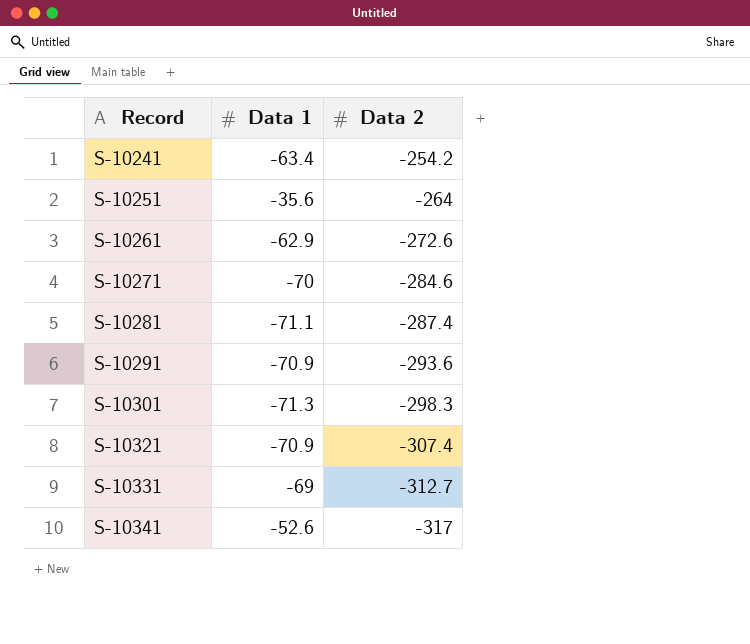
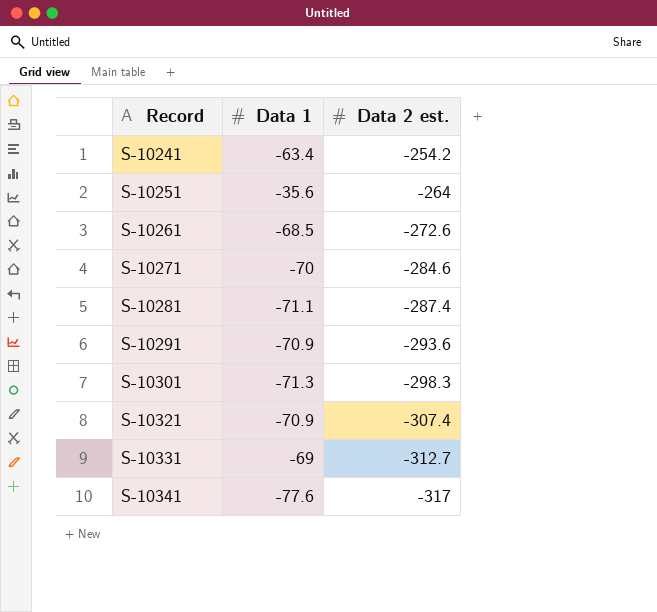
column name: Data 2 -> Data 2 est.
S-10261 | Data 1: -62.9 -> -68.5
S-10341 | Data 1: -52.6 -> -77.6

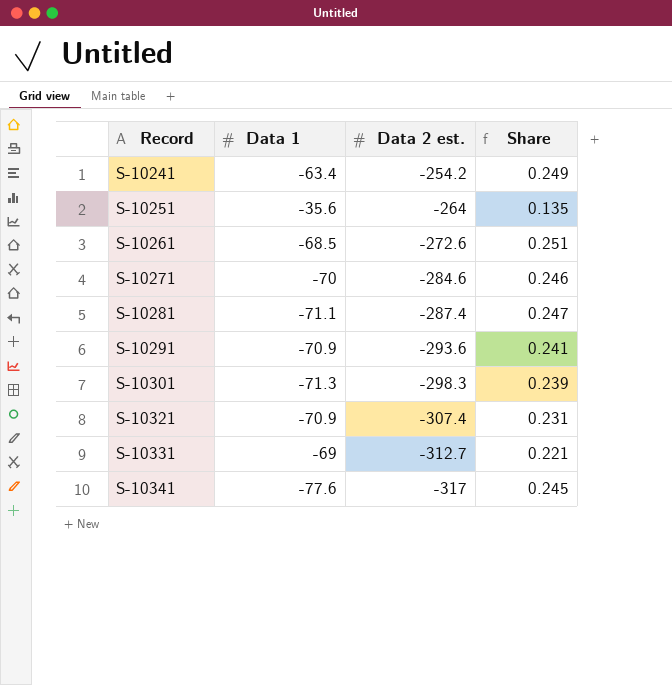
column Share | formula: none -> [Data 1] / [Data 2 est.]

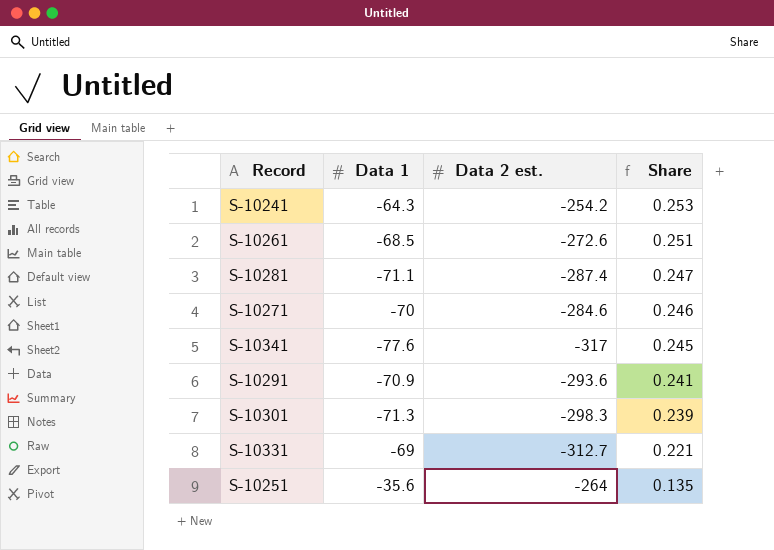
row order: Record ascending -> Share descending
row S-10321: -70.9 | -307.4 | 0.231 -> none
S-10241 | Data 1: -63.4 -> -64.3
S-10241 | Share: 0.249 -> 0.253

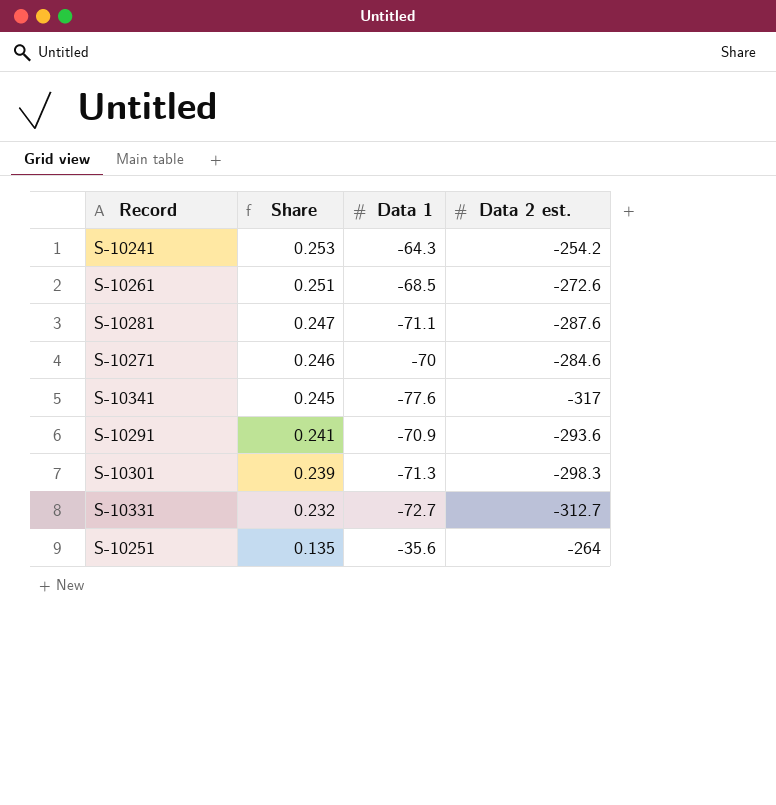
column Share | position: 4 -> 2
S-10281 | Data 2 est.: -287.4 -> -287.6
S-10331 | Share: 0.221 -> 0.232
S-10331 | Data 1: -69 -> -72.7

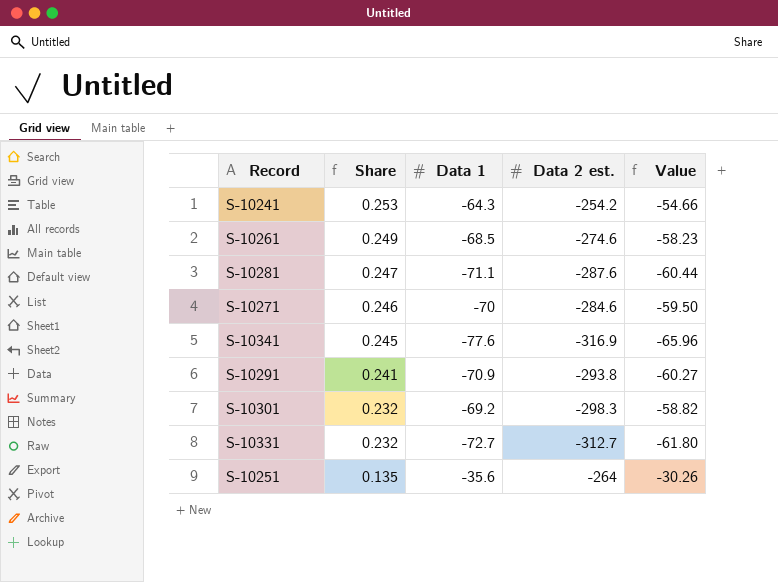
column Value | formula: none -> [Data 1] * 0.85
S-10261 | Share: 0.251 -> 0.249
S-10261 | Data 2 est.: -272.6 -> -274.6
S-10341 | Data 2 est.: -317 -> -316.9
S-10291 | Data 2 est.: -293.6 -> -293.8
S-10301 | Share: 0.239 -> 0.232
S-10301 | Data 1: -71.3 -> -69.2

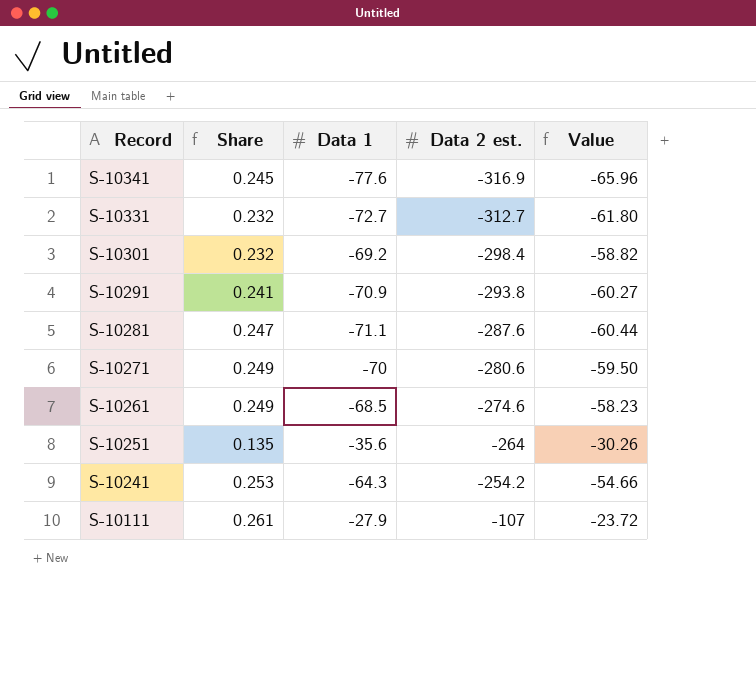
row order: Share descending -> Record descending
S-10301 | Data 2 est.: -298.3 -> -298.4
S-10271 | Share: 0.246 -> 0.249
S-10271 | Data 2 est.: -284.6 -> -280.6
row S-10111: none -> 0.261 | -27.9 | -107 | -23.72

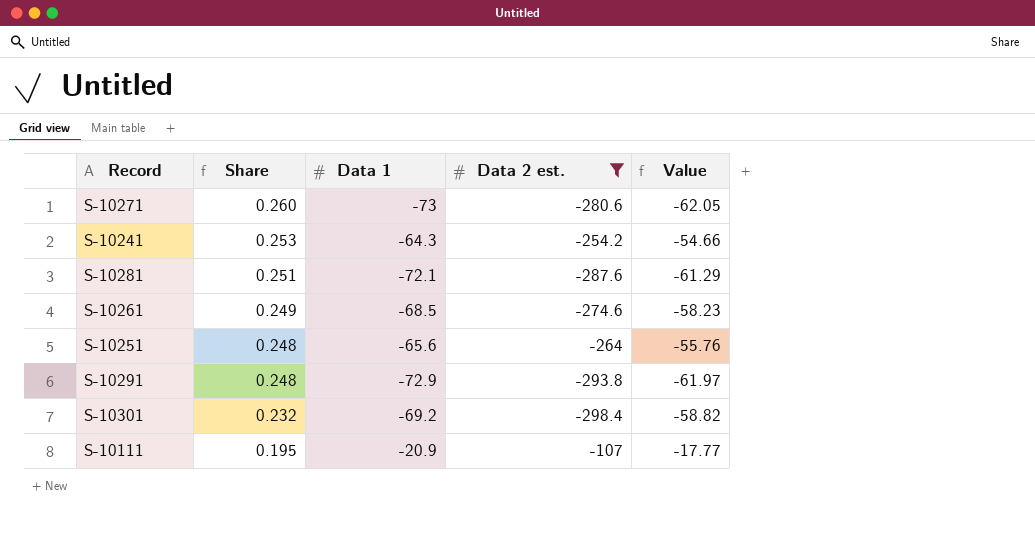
filter: none -> Data 2 est. >= -298.4
row order: Record descending -> Share descending
S-10271 | Share: 0.249 -> 0.260
S-10271 | Data 1: -70 -> -73
S-10271 | Value: -59.50 -> -62.05
S-10281 | Share: 0.247 -> 0.251
S-10281 | Data 1: -71.1 -> -72.1
S-10281 | Value: -60.44 -> -61.29
S-10251 | Share: 0.135 -> 0.248
S-10251 | Data 1: -35.6 -> -65.6
S-10251 | Value: -30.26 -> -55.76
S-10291 | Share: 0.241 -> 0.248
S-10291 | Data 1: -70.9 -> -72.9
S-10291 | Value: -60.27 -> -61.97
S-10111 | Share: 0.261 -> 0.195
S-10111 | Data 1: -27.9 -> -20.9
S-10111 | Value: -23.72 -> -17.77

